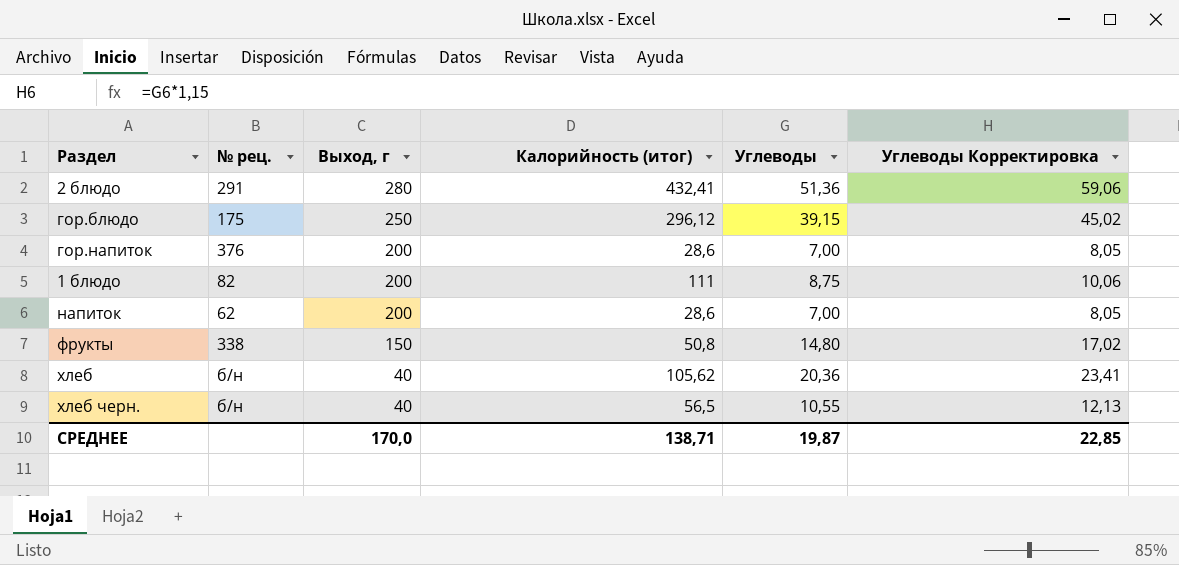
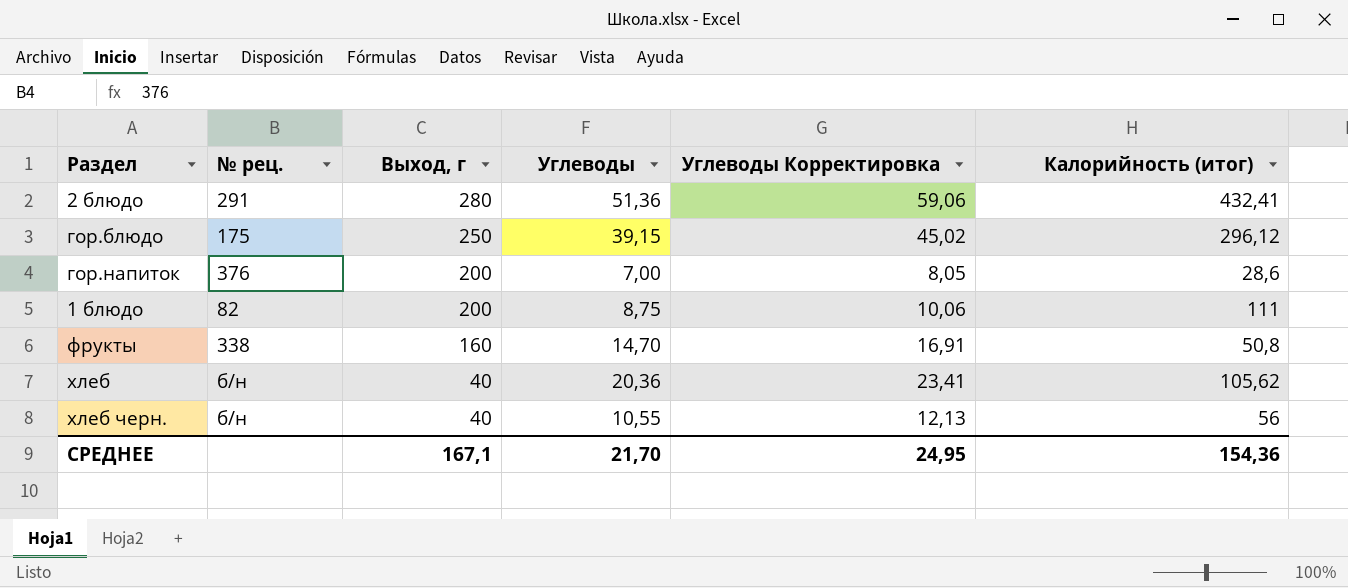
column Калорийность (итог) | position: 4 -> 6
row напиток: 62 | 200 | 28,6 | 7,00 | 8,05 -> none
фрукты | Выход, г: 150 -> 160
фрукты | Углеводы: 14,80 -> 14,70
фрукты | Углеводы Корректировка: 17,02 -> 16,91
хлеб черн. | Калорийность (итог): 56,5 -> 56
СРЕДНЕЕ | Выход, г: 170,0 -> 167,1
СРЕДНЕЕ | Углеводы: 19,87 -> 21,70
СРЕДНЕЕ | Углеводы Корректировка: 22,85 -> 24,95
СРЕДНЕЕ | Калорийность (итог): 138,71 -> 154,36

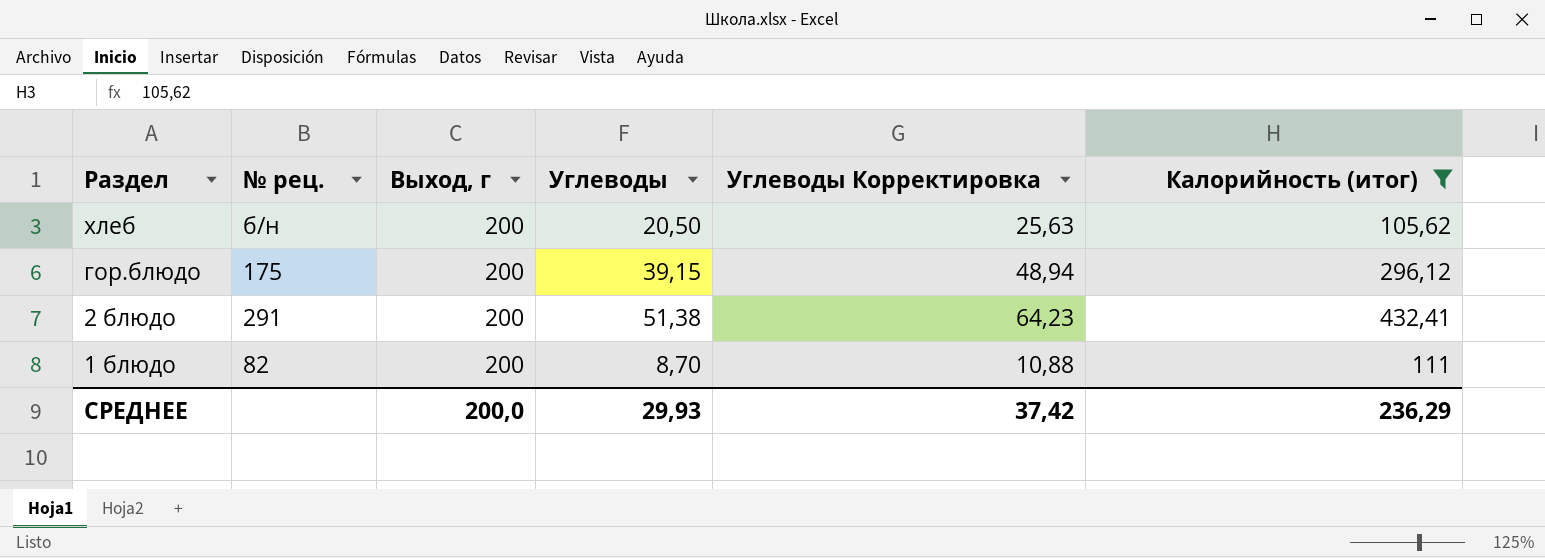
filter: none -> Калорийность (итог) >= 105,62
row order: Выход, г descending -> Раздел descending
column Углеводы Корректировка | formula: [Углеводы] * 1,15 -> [Углеводы] * 1,25
хлеб | Выход, г: 40 -> 200
хлеб | Углеводы: 20,36 -> 20,50
гор.блюдо | Выход, г: 250 -> 200
2 блюдо | Выход, г: 280 -> 200
2 блюдо | Углеводы: 51,36 -> 51,38
1 блюдо | Углеводы: 8,75 -> 8,70
СРЕДНЕЕ | Выход, г: 167,1 -> 200,0
СРЕДНЕЕ | Углеводы: 21,70 -> 29,93
СРЕДНЕЕ | Углеводы Корректировка: 24,95 -> 37,42
СРЕДНЕЕ | Калорийность (итог): 154,36 -> 236,29

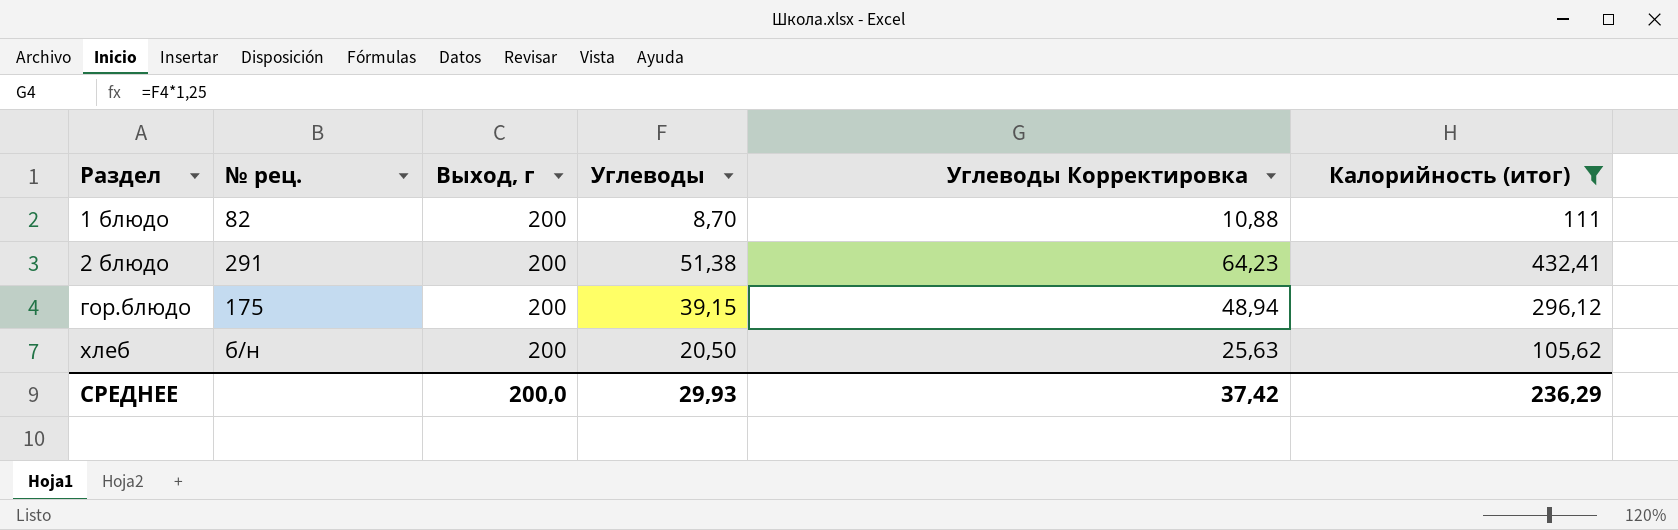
row order: Раздел descending -> Раздел ascending

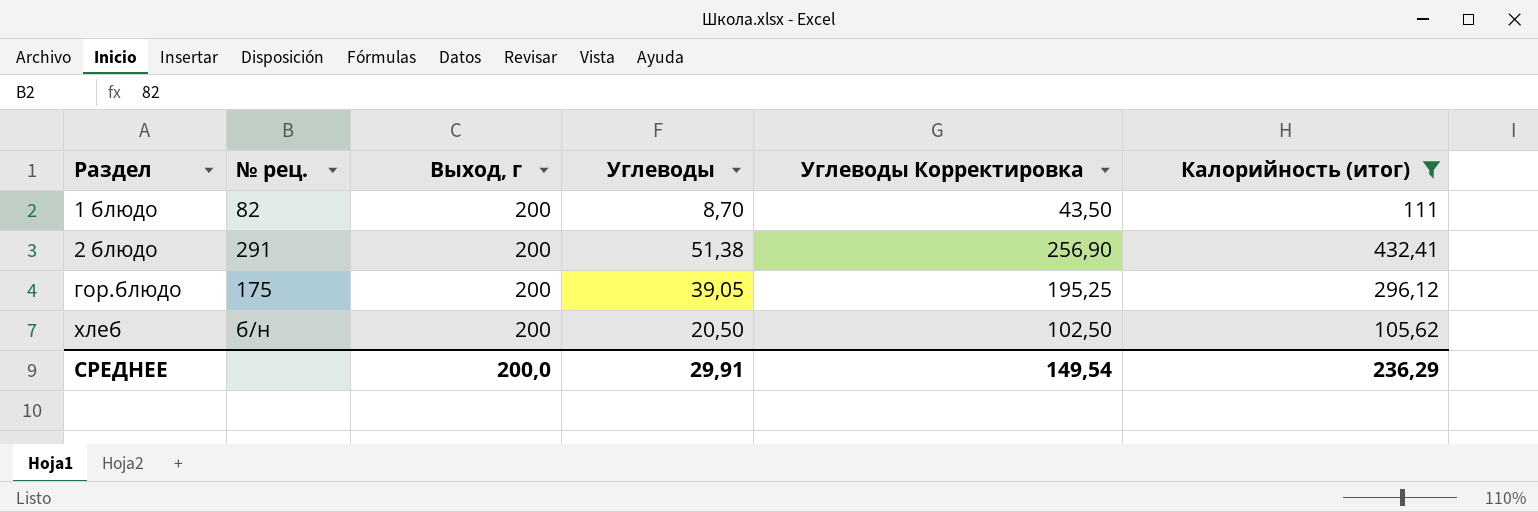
column Углеводы Корректировка | formula: [Углеводы] * 1,25 -> [Углеводы] * 5
гор.блюдо | Углеводы: 39,15 -> 39,05
СРЕДНЕЕ | Углеводы: 29,93 -> 29,91
СРЕДНЕЕ | Углеводы Корректировка: 37,42 -> 149,54

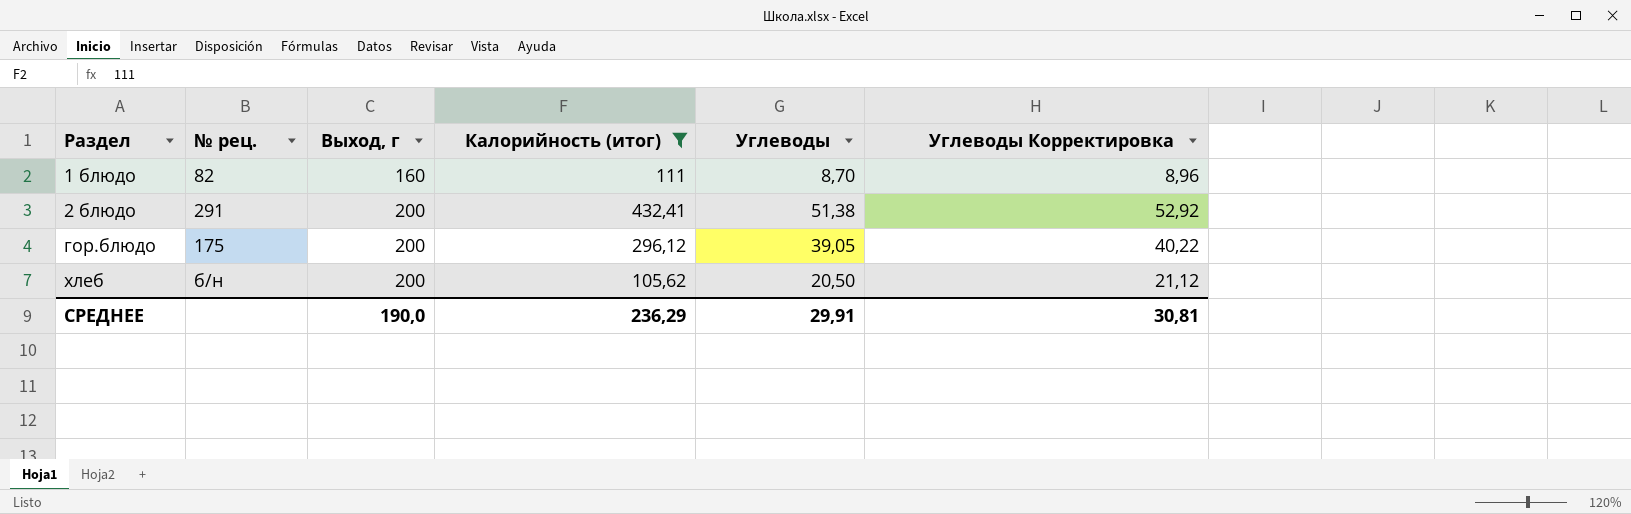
column Калорийность (итог) | position: 6 -> 4
column Углеводы Корректировка | formula: [Углеводы] * 5 -> [Углеводы] * 1,03
1 блюдо | Выход, г: 200 -> 160
СРЕДНЕЕ | Выход, г: 200,0 -> 190,0
СРЕДНЕЕ | Углеводы Корректировка: 149,54 -> 30,81

